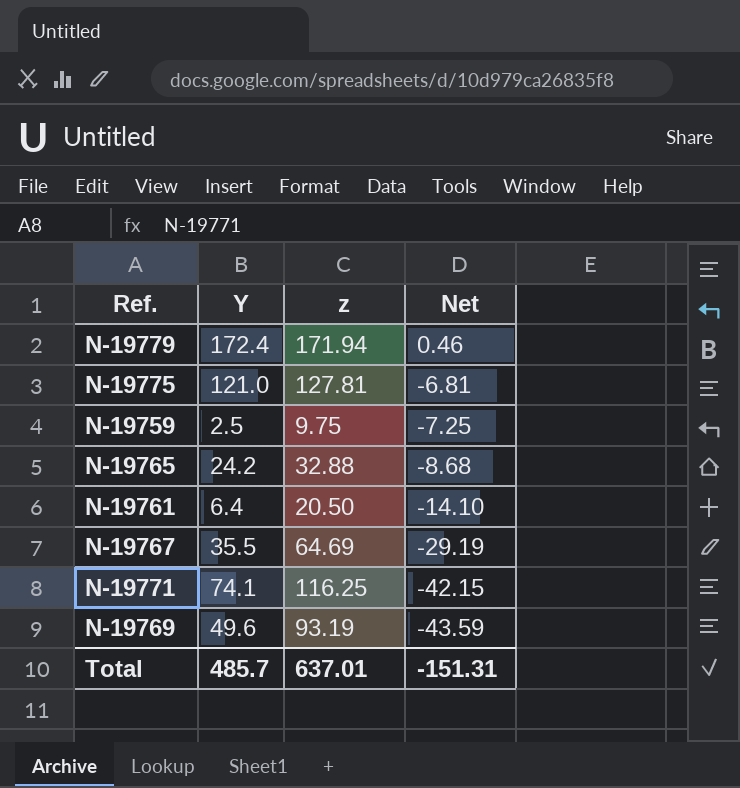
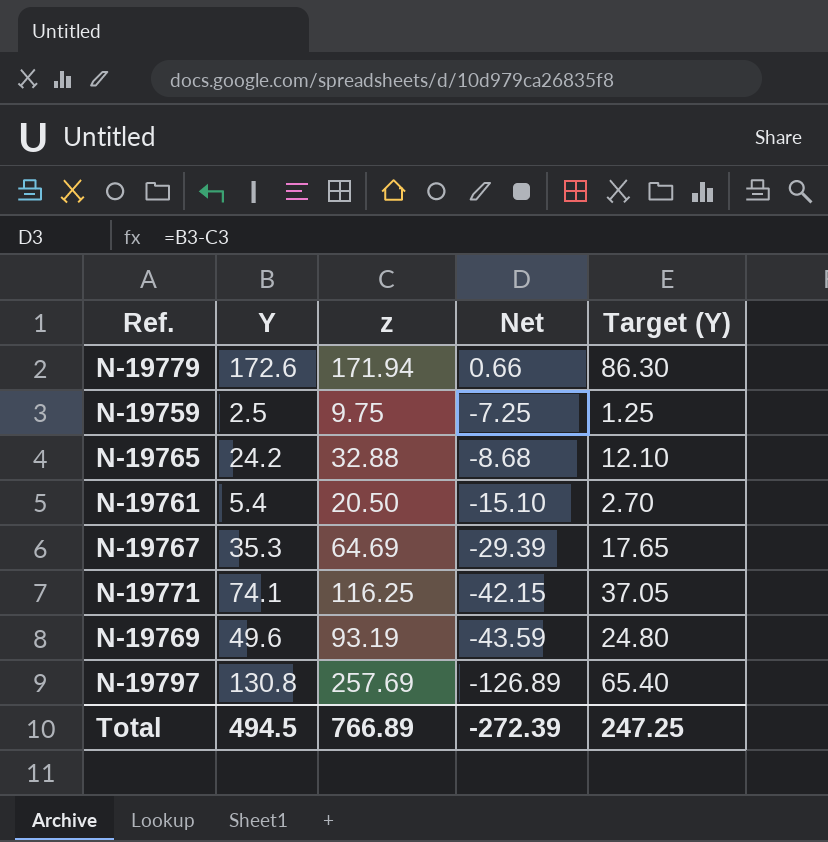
column Target (Y) | formula: none -> [Y] * 0.5
row N-19775: 121.0 | 127.81 | -6.81 -> none
N-19779 | Y: 172.4 -> 172.6
N-19779 | Net: 0.46 -> 0.66
N-19761 | Y: 6.4 -> 5.4
N-19761 | Net: -14.10 -> -15.10
N-19767 | Y: 35.5 -> 35.3
N-19767 | Net: -29.19 -> -29.39
row N-19797: none -> 130.8 | 257.69 | -126.89 | 65.40
Total | Y: 485.7 -> 494.5
Total | z: 637.01 -> 766.89
Total | Net: -151.31 -> -272.39

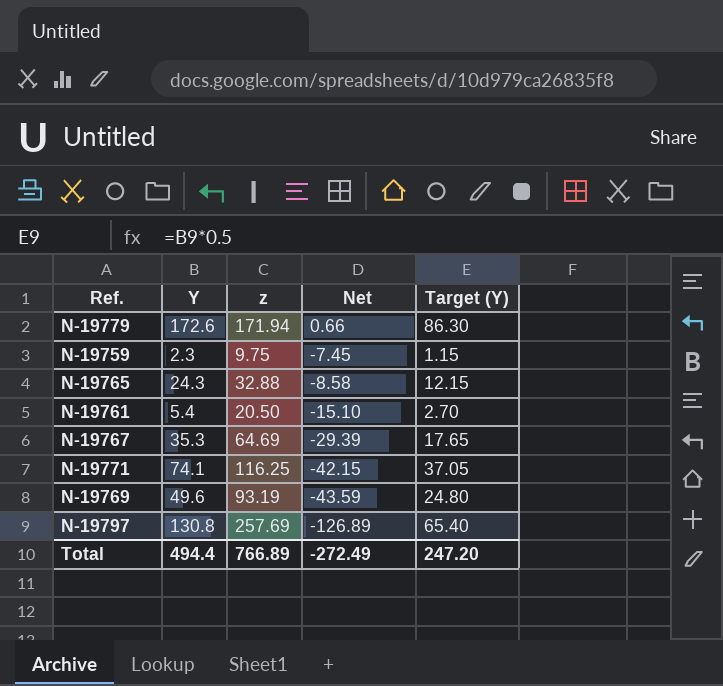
N-19759 | Y: 2.5 -> 2.3
N-19759 | Net: -7.25 -> -7.45
N-19759 | Target (Y): 1.25 -> 1.15
N-19765 | Y: 24.2 -> 24.3
N-19765 | Net: -8.68 -> -8.58
N-19765 | Target (Y): 12.10 -> 12.15
Total | Y: 494.5 -> 494.4
Total | Net: -272.39 -> -272.49
Total | Target (Y): 247.25 -> 247.20

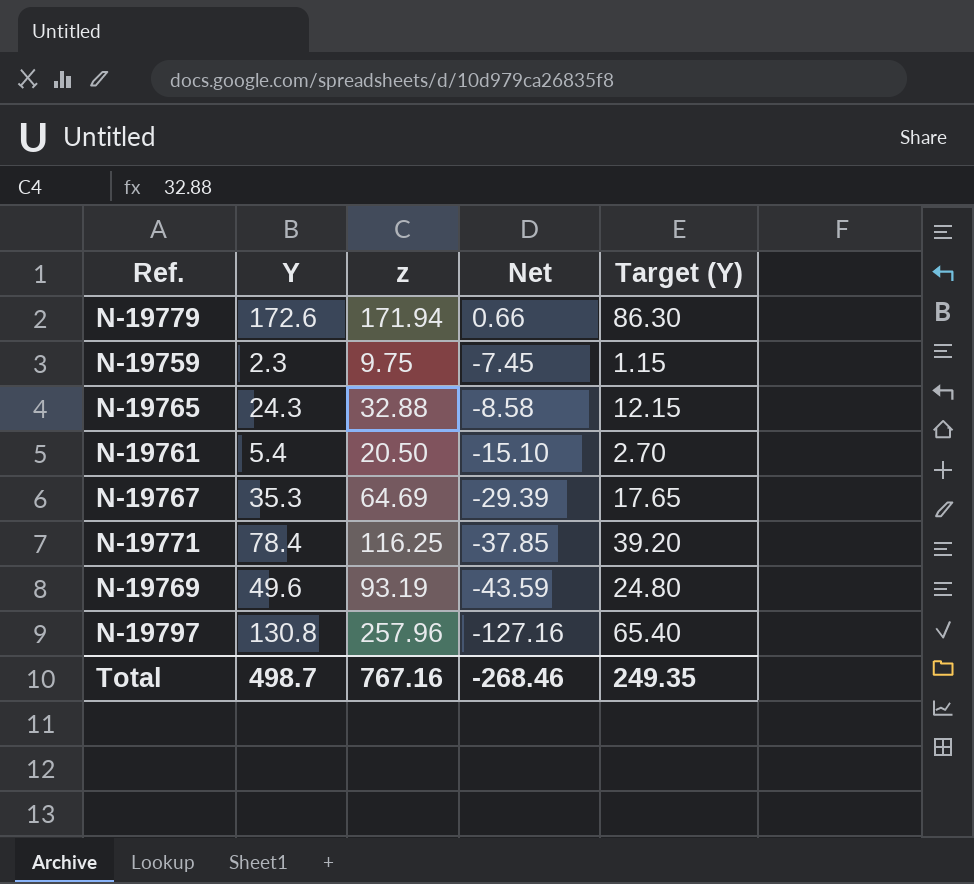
N-19771 | Y: 74.1 -> 78.4
N-19771 | Net: -42.15 -> -37.85
N-19771 | Target (Y): 37.05 -> 39.20
N-19797 | z: 257.69 -> 257.96
N-19797 | Net: -126.89 -> -127.16
Total | Y: 494.4 -> 498.7
Total | z: 766.89 -> 767.16
Total | Net: -272.49 -> -268.46
Total | Target (Y): 247.20 -> 249.35

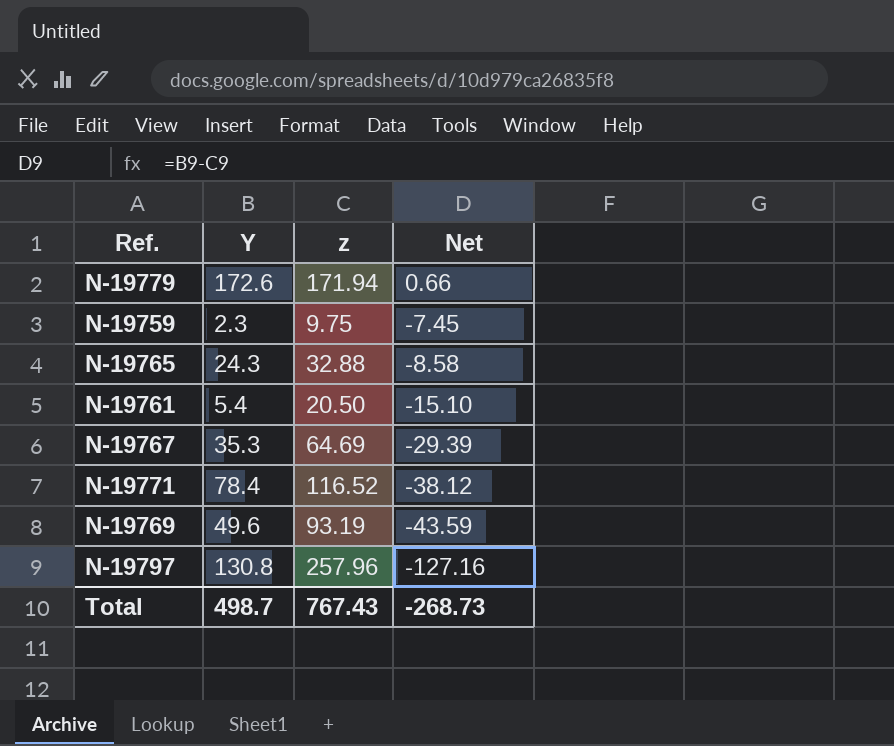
column Target (Y) | formula: [Y] * 0.5 -> none
N-19771 | z: 116.25 -> 116.52
N-19771 | Net: -37.85 -> -38.12
Total | z: 767.16 -> 767.43
Total | Net: -268.46 -> -268.73

